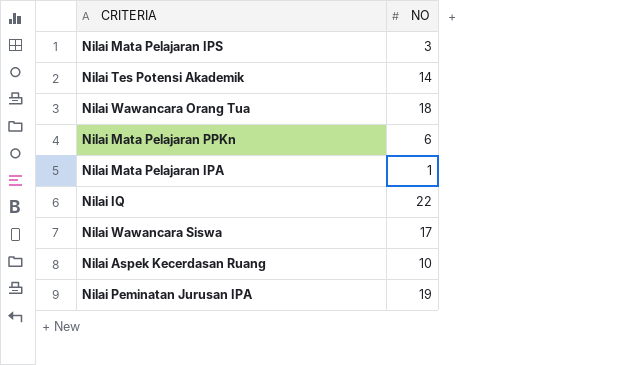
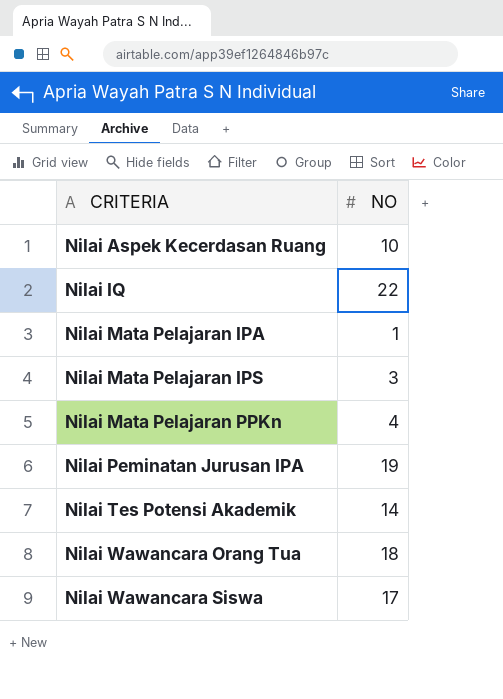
row order: none -> CRITERIA ascending
Nilai Mata Pelajaran PPKn | NO: 6 -> 4

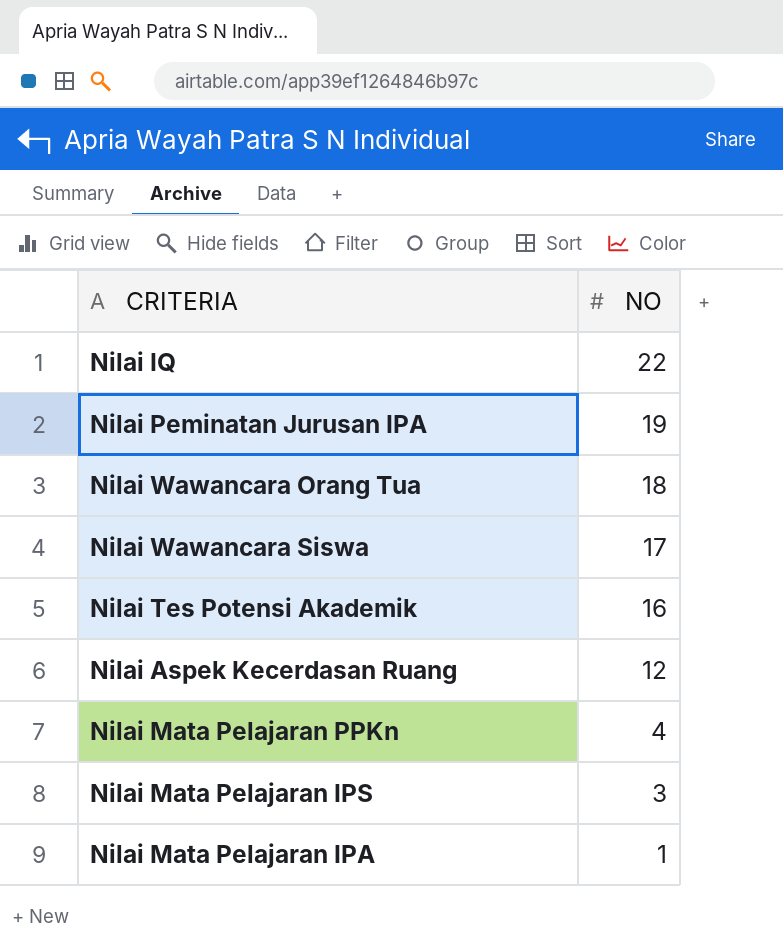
row order: CRITERIA ascending -> NO descending
Nilai Tes Potensi Akademik | NO: 14 -> 16
Nilai Aspek Kecerdasan Ruang | NO: 10 -> 12

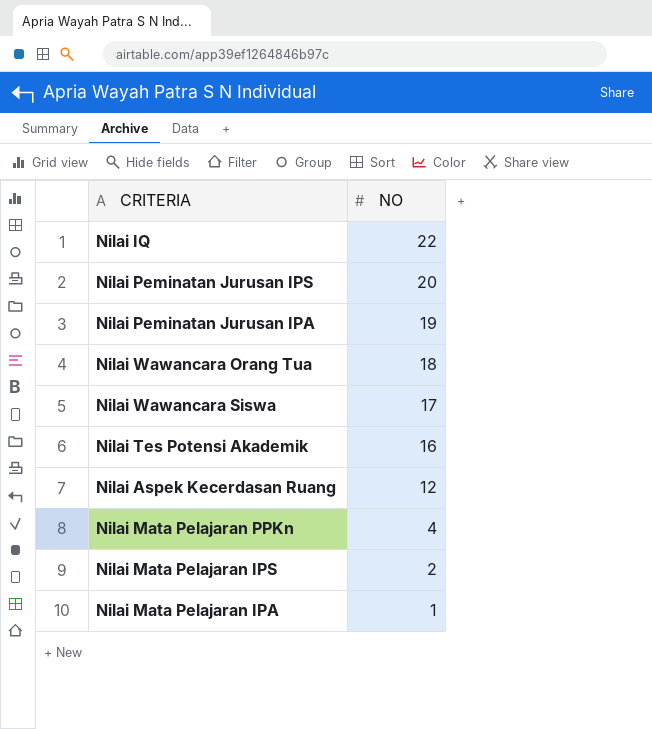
row Nilai Peminatan Jurusan IPS: none -> 20
Nilai Mata Pelajaran IPS | NO: 3 -> 2

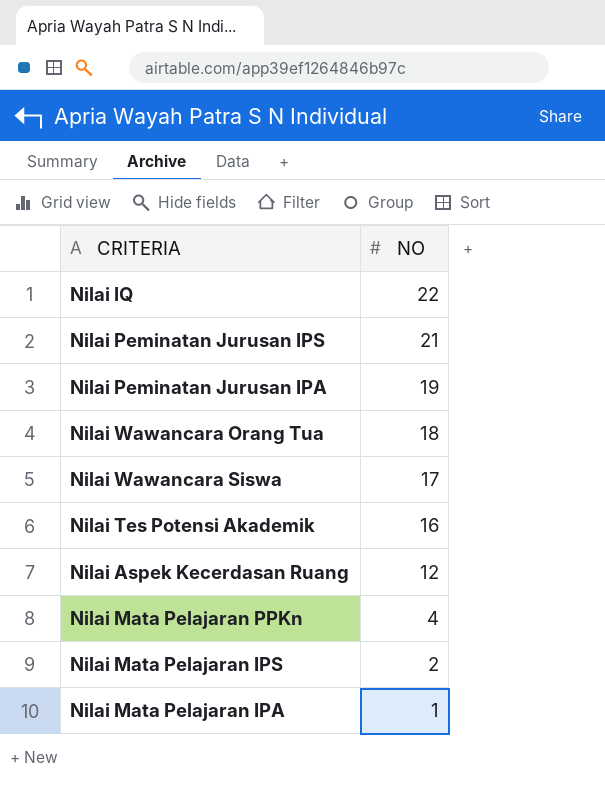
Nilai Peminatan Jurusan IPS | NO: 20 -> 21

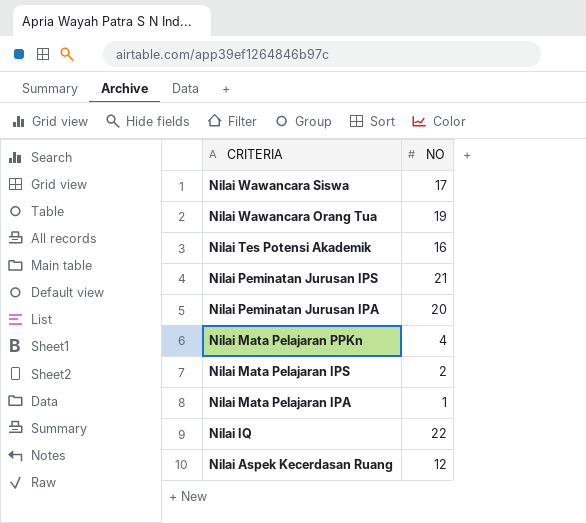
row order: NO descending -> CRITERIA descending
Nilai Wawancara Orang Tua | NO: 18 -> 19
Nilai Peminatan Jurusan IPA | NO: 19 -> 20

